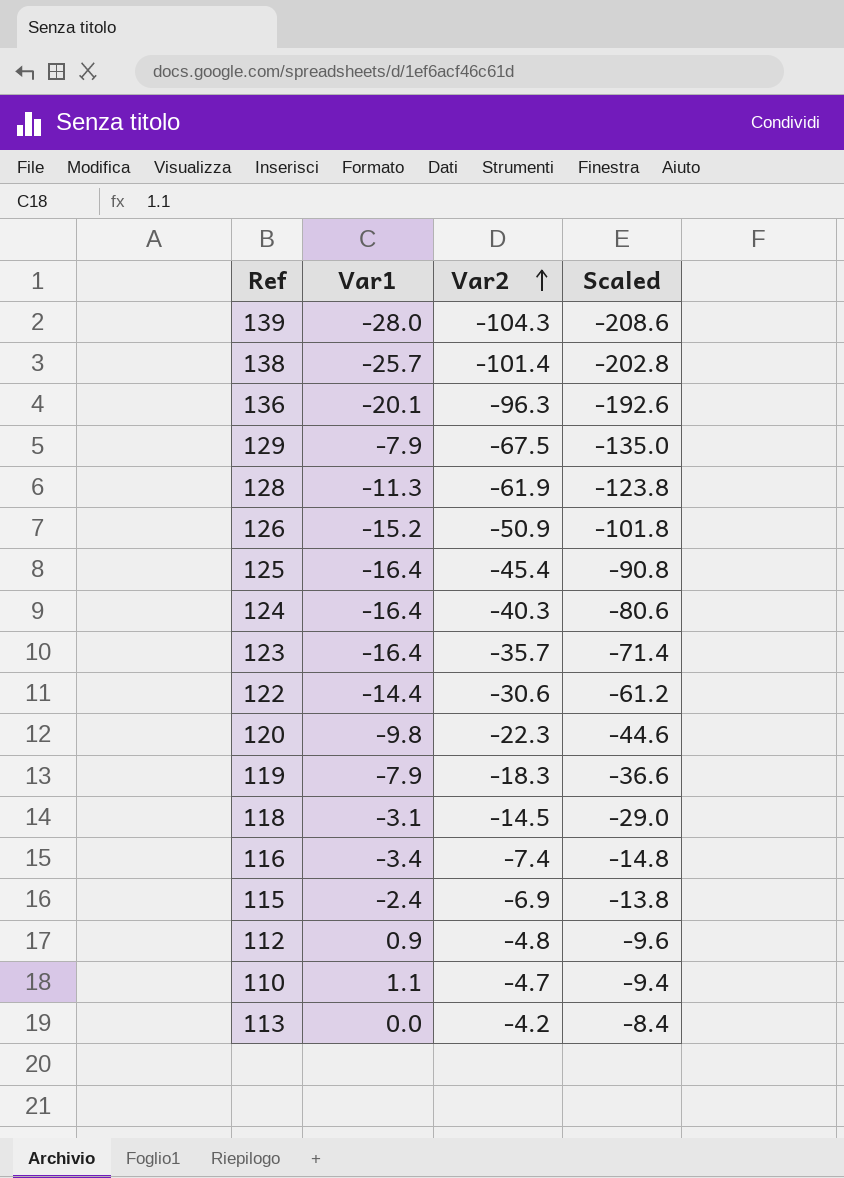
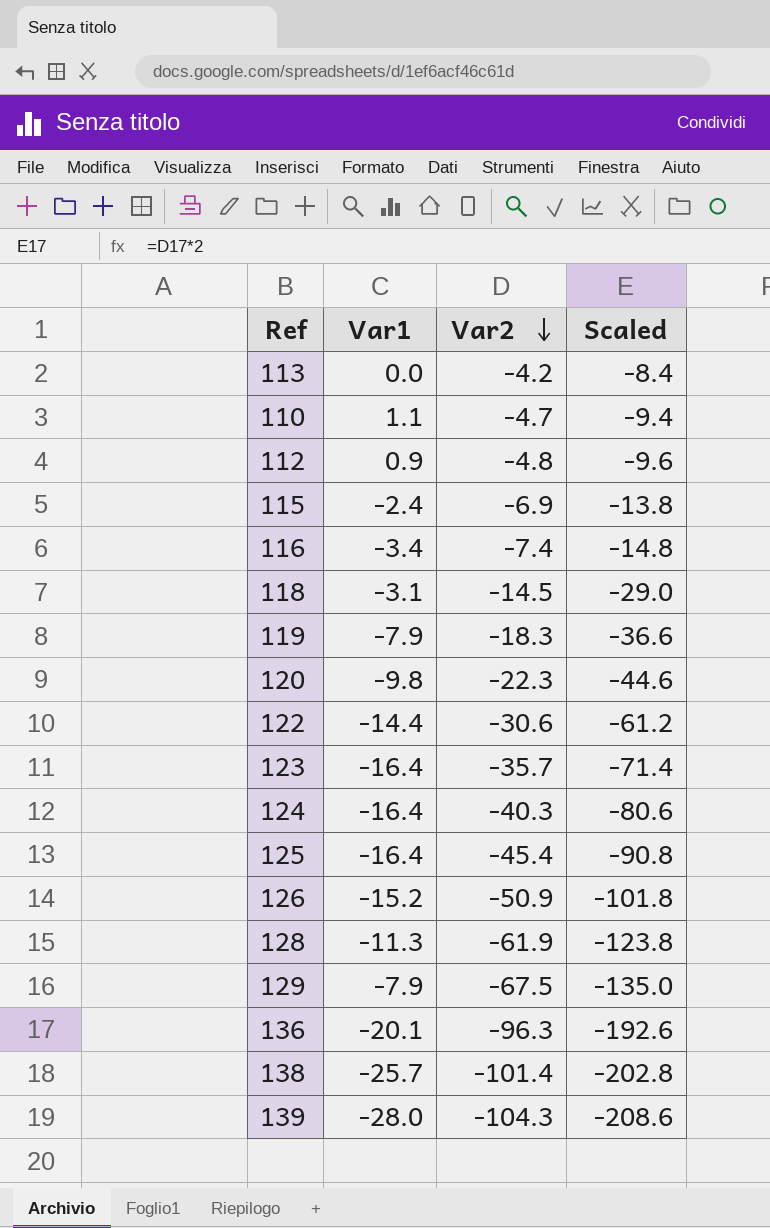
row order: Var2 ascending -> Var2 descending

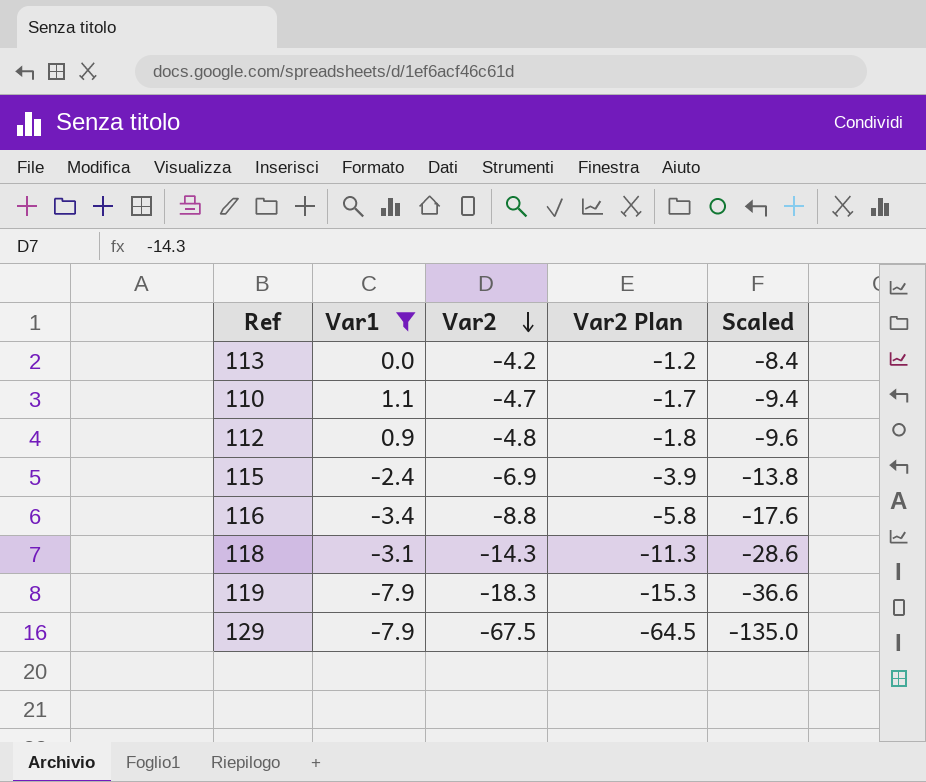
filter: none -> Var1 >= -7.9
column Var2 Plan | formula: none -> [Var2] + 3
116 | Var2: -7.4 -> -8.8
116 | Scaled: -14.8 -> -17.6
118 | Var2: -14.5 -> -14.3
118 | Scaled: -29.0 -> -28.6

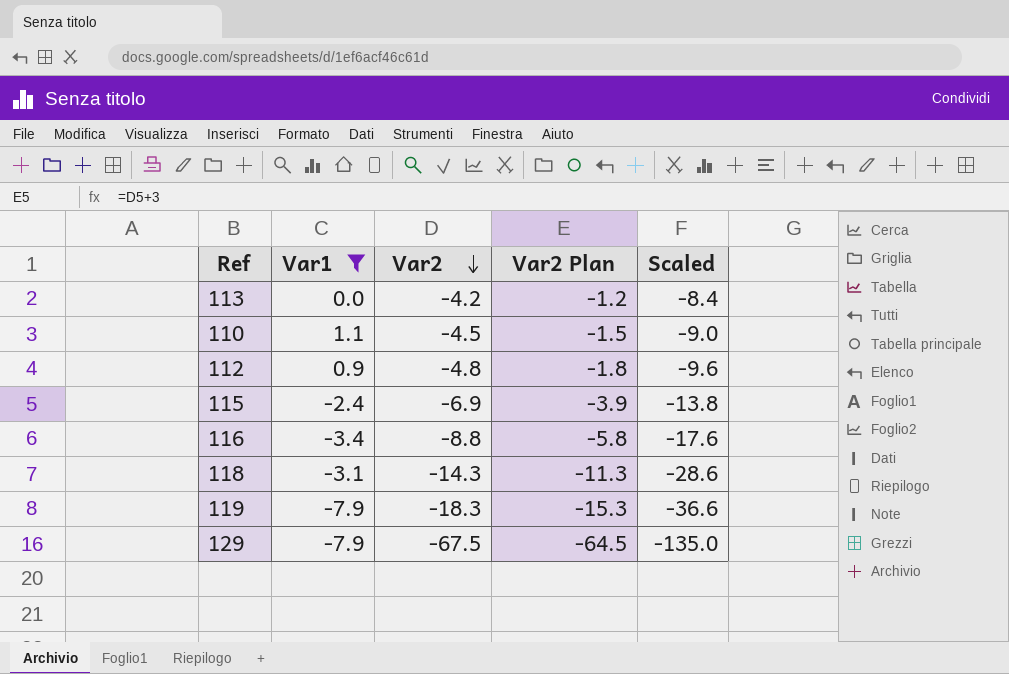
110 | Var2: -4.7 -> -4.5
110 | Var2 Plan: -1.7 -> -1.5
110 | Scaled: -9.4 -> -9.0

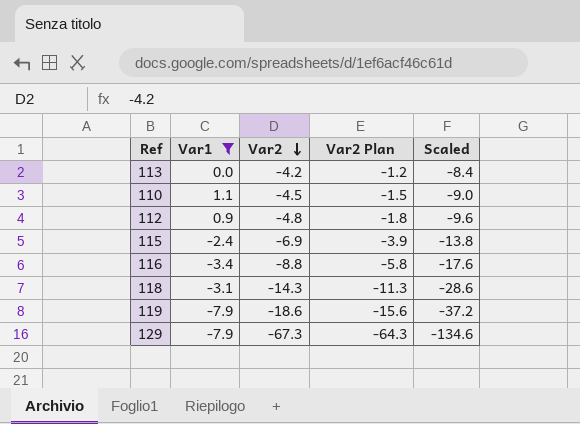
119 | Var2: -18.3 -> -18.6
119 | Var2 Plan: -15.3 -> -15.6
119 | Scaled: -36.6 -> -37.2
129 | Var2: -67.5 -> -67.3
129 | Var2 Plan: -64.5 -> -64.3
129 | Scaled: -135.0 -> -134.6

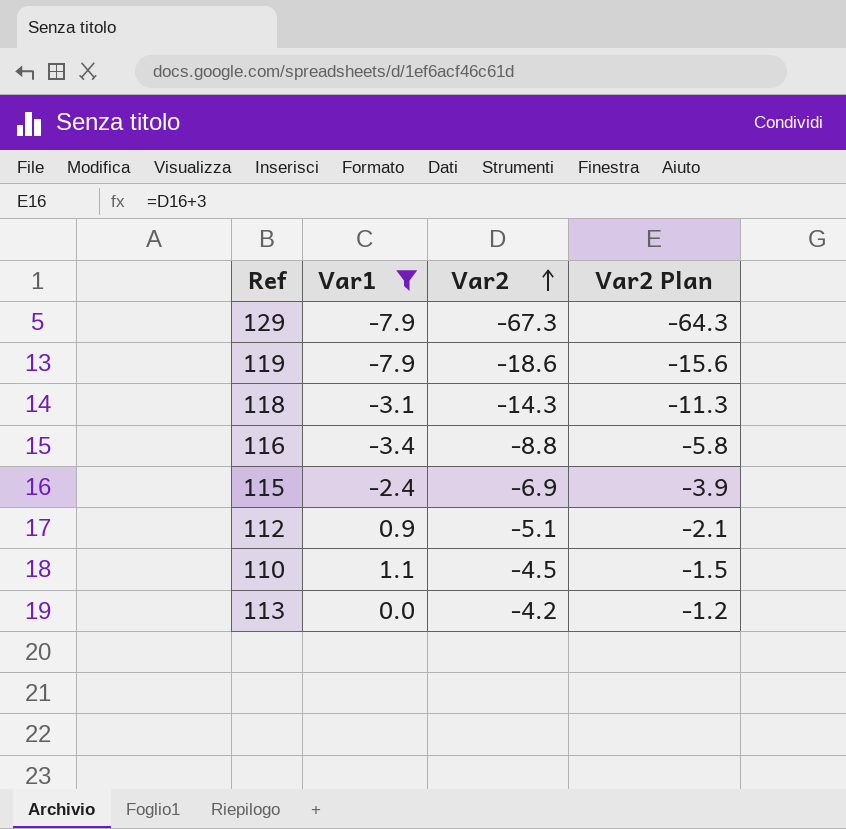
row order: Var2 descending -> Var2 ascending
column Scaled | formula: [Var2] * 2 -> none
112 | Var2: -4.8 -> -5.1
112 | Var2 Plan: -1.8 -> -2.1

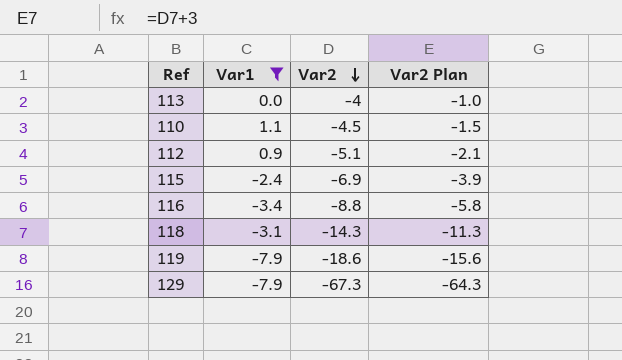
row order: Var2 ascending -> Var2 descending
113 | Var2: -4.2 -> -4
113 | Var2 Plan: -1.2 -> -1.0

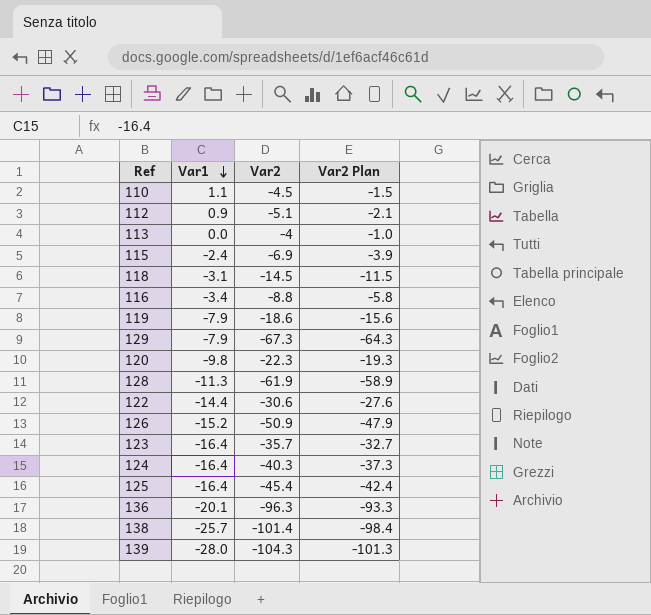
filter: Var1 >= -7.9 -> none
row order: Var2 descending -> Var1 descending
118 | Var2: -14.3 -> -14.5
118 | Var2 Plan: -11.3 -> -11.5

